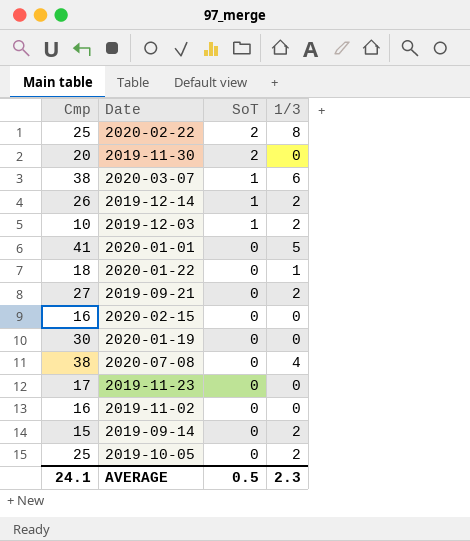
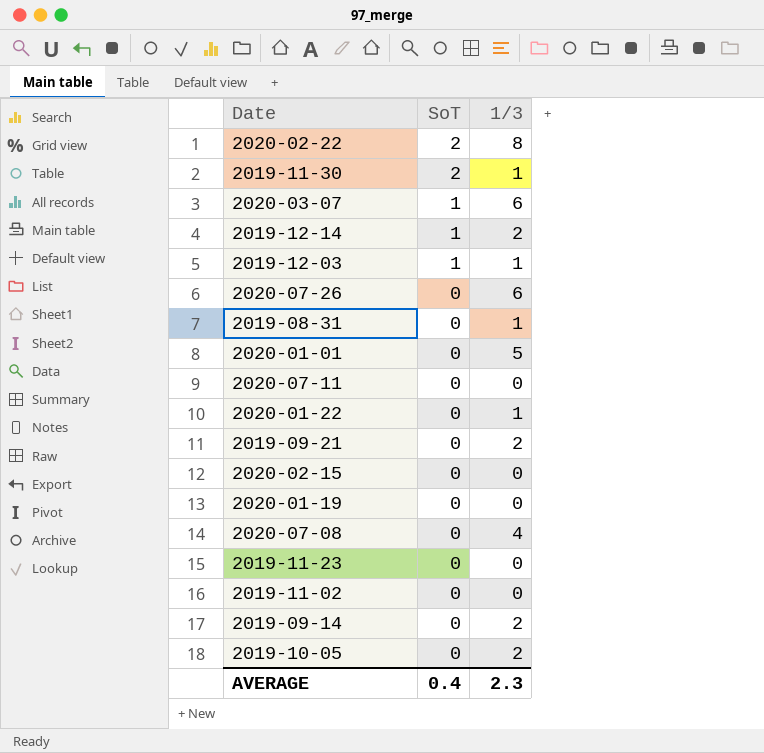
column Cmp | position: 1 -> none
2019-11-30 | 1/3: 0 -> 1
2019-12-03 | 1/3: 2 -> 1
row 2020-07-26: none -> 0 | 6
row 2019-08-31: none -> 0 | 1
row 2020-07-11: none -> 0 | 0
AVERAGE | SoT: 0.5 -> 0.4

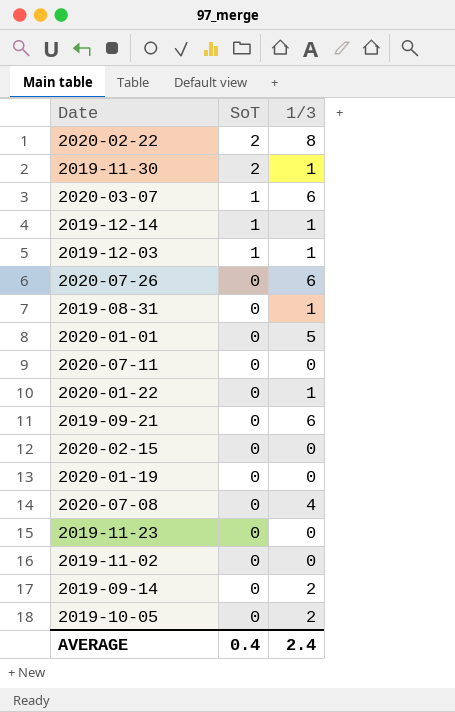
2019-12-14 | 1/3: 2 -> 1
2019-09-21 | 1/3: 2 -> 6
AVERAGE | 1/3: 2.3 -> 2.4

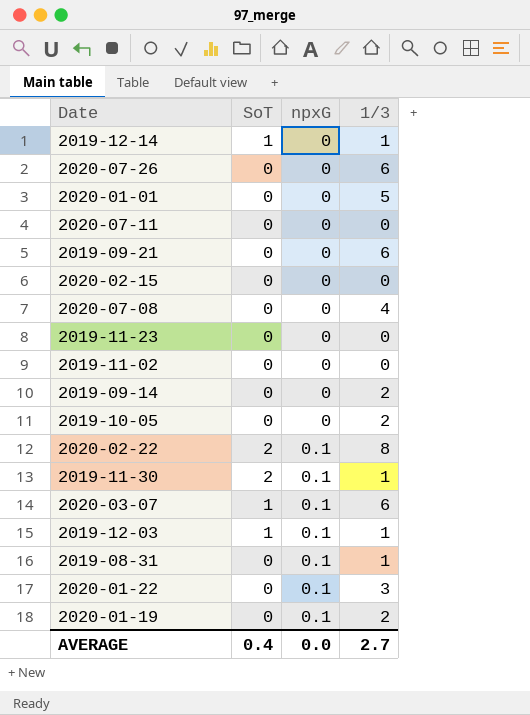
row order: SoT descending -> npxG ascending
column npxG | position: none -> 3
2020-01-22 | 1/3: 1 -> 3
2020-01-19 | 1/3: 0 -> 2
AVERAGE | 1/3: 2.4 -> 2.7

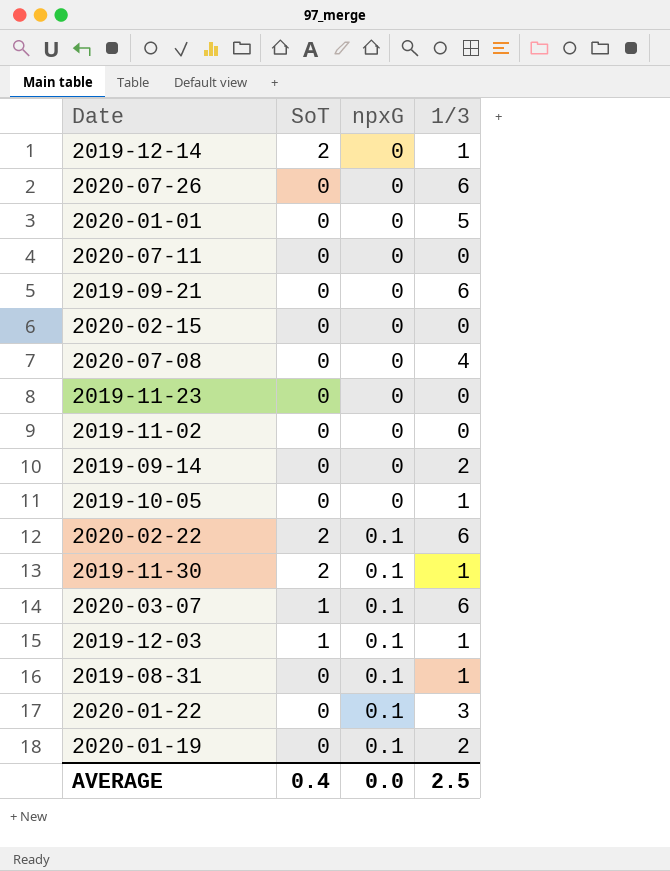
2019-12-14 | SoT: 1 -> 2
2019-10-05 | 1/3: 2 -> 1
2020-02-22 | 1/3: 8 -> 6
AVERAGE | 1/3: 2.7 -> 2.5

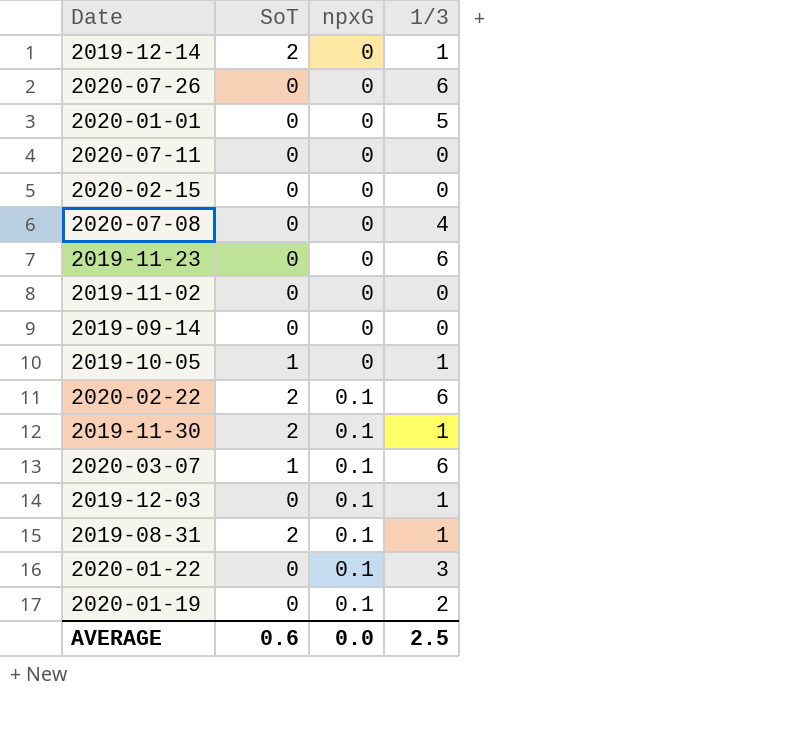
row 2019-09-21: 0 | 0 | 6 -> none
2019-11-23 | 1/3: 0 -> 6
2019-09-14 | 1/3: 2 -> 0
2019-10-05 | SoT: 0 -> 1
2019-12-03 | SoT: 1 -> 0
2019-08-31 | SoT: 0 -> 2
AVERAGE | SoT: 0.4 -> 0.6

